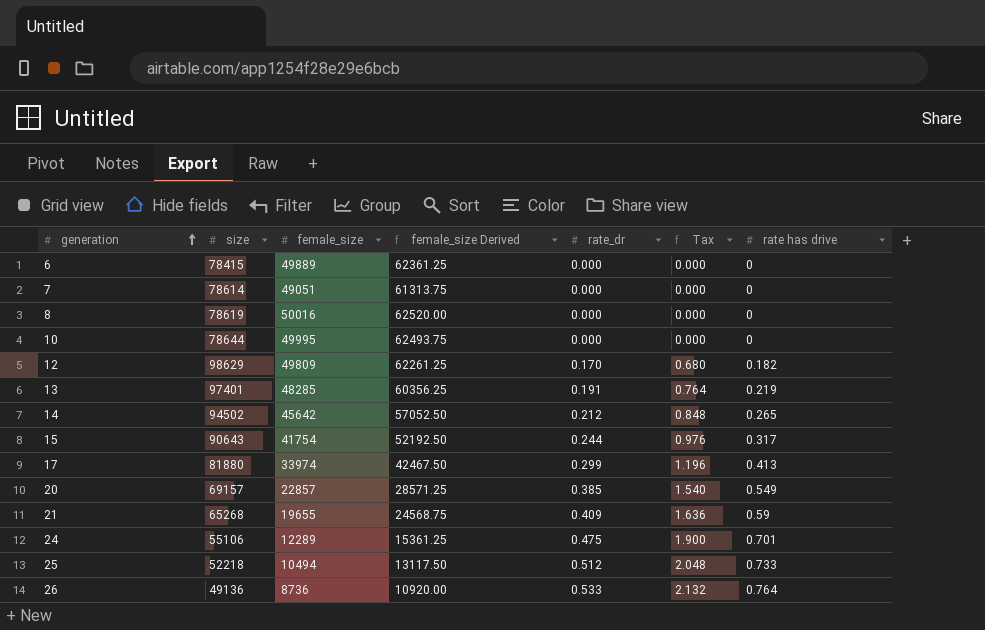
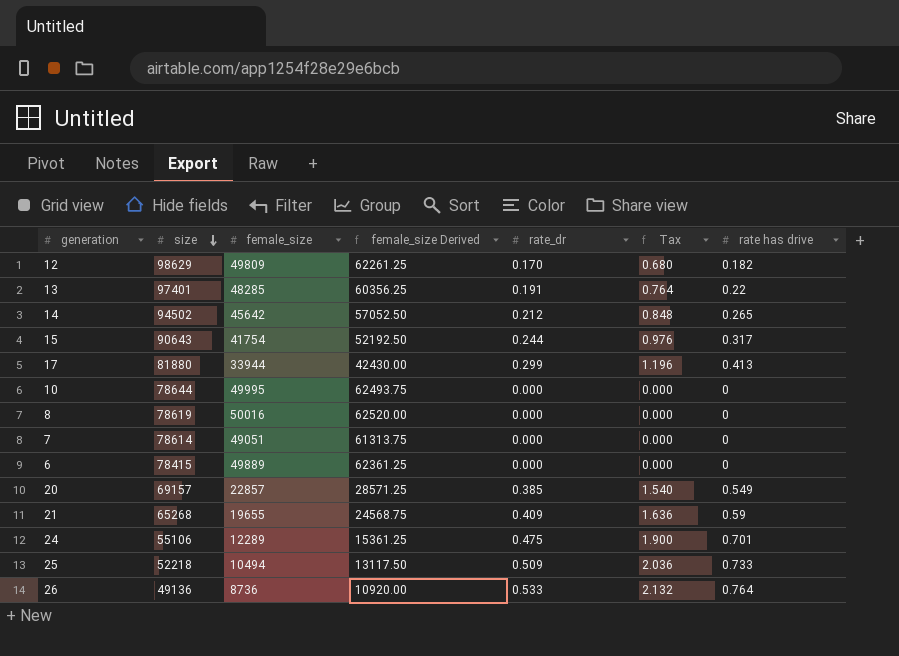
row order: generation ascending -> size descending
13 | rate has drive: 0.219 -> 0.22
17 | female_size: 33974 -> 33944
17 | female_size Derived: 42467.50 -> 42430.00
25 | rate_dr: 0.512 -> 0.509
25 | Tax: 2.048 -> 2.036

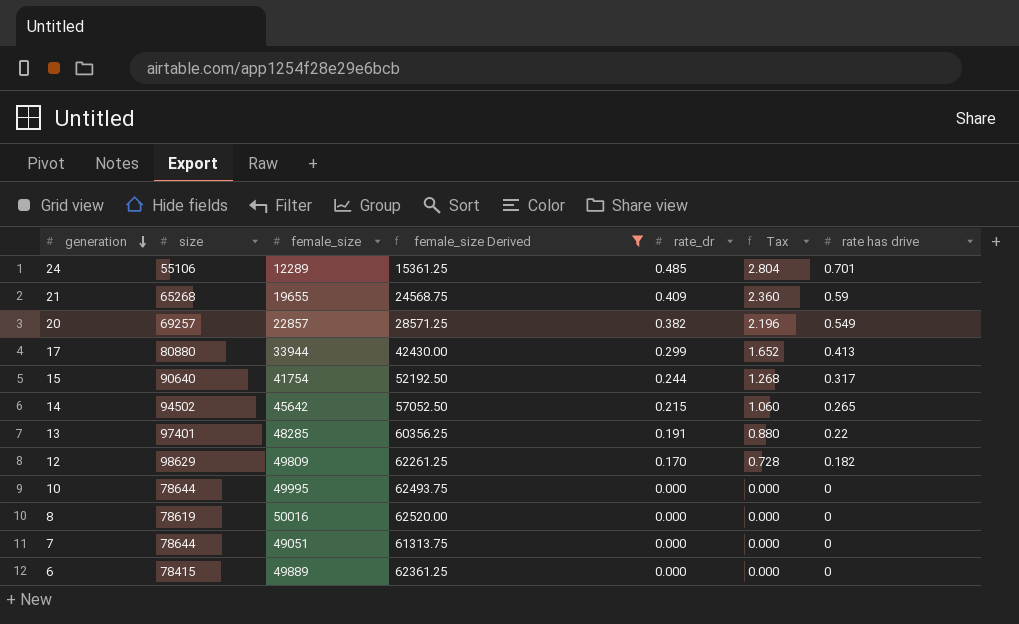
filter: none -> female_size Derived >= 15361.25
row order: size descending -> generation descending
column Tax | formula: [rate_dr] * 4 -> [rate has drive] * 4
24 | rate_dr: 0.475 -> 0.485
20 | size: 69157 -> 69257
20 | rate_dr: 0.385 -> 0.382
17 | size: 81880 -> 80880
15 | size: 90643 -> 90640
14 | rate_dr: 0.212 -> 0.215
7 | size: 78614 -> 78644

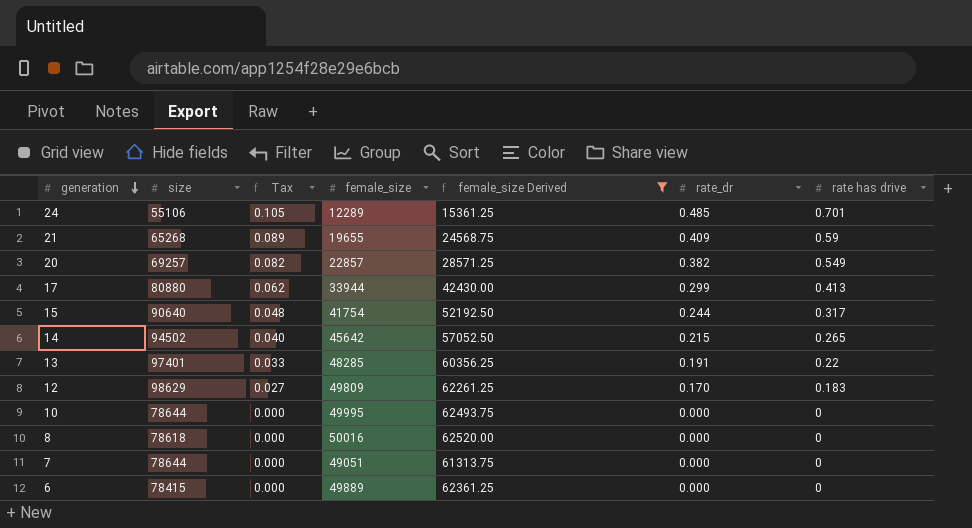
column Tax | formula: [rate has drive] * 4 -> [rate has drive] * 0.15
column Tax | position: 6 -> 3
12 | rate has drive: 0.182 -> 0.183
8 | size: 78619 -> 78618

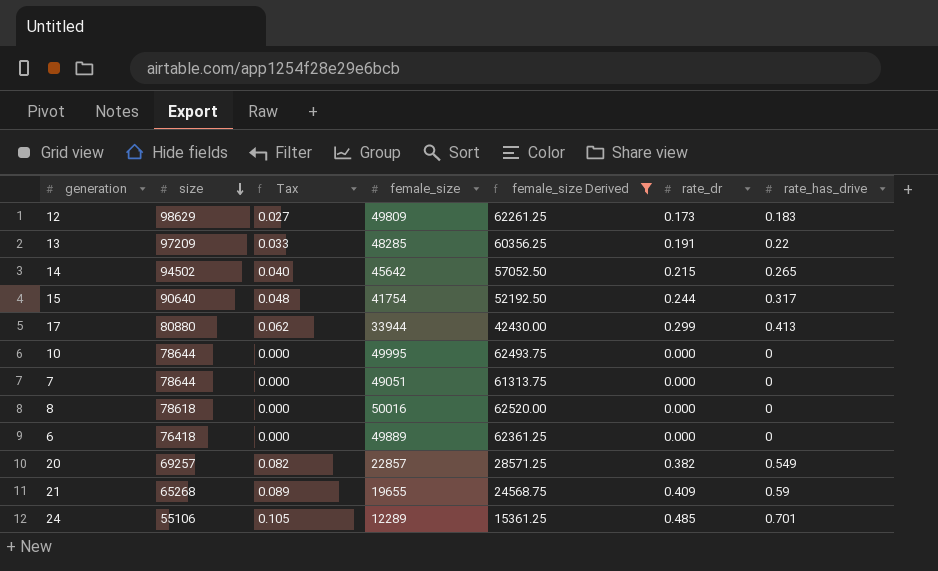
row order: generation descending -> size descending
column name: rate has drive -> rate_has_drive
12 | rate_dr: 0.170 -> 0.173
13 | size: 97401 -> 97209
6 | size: 78415 -> 76418

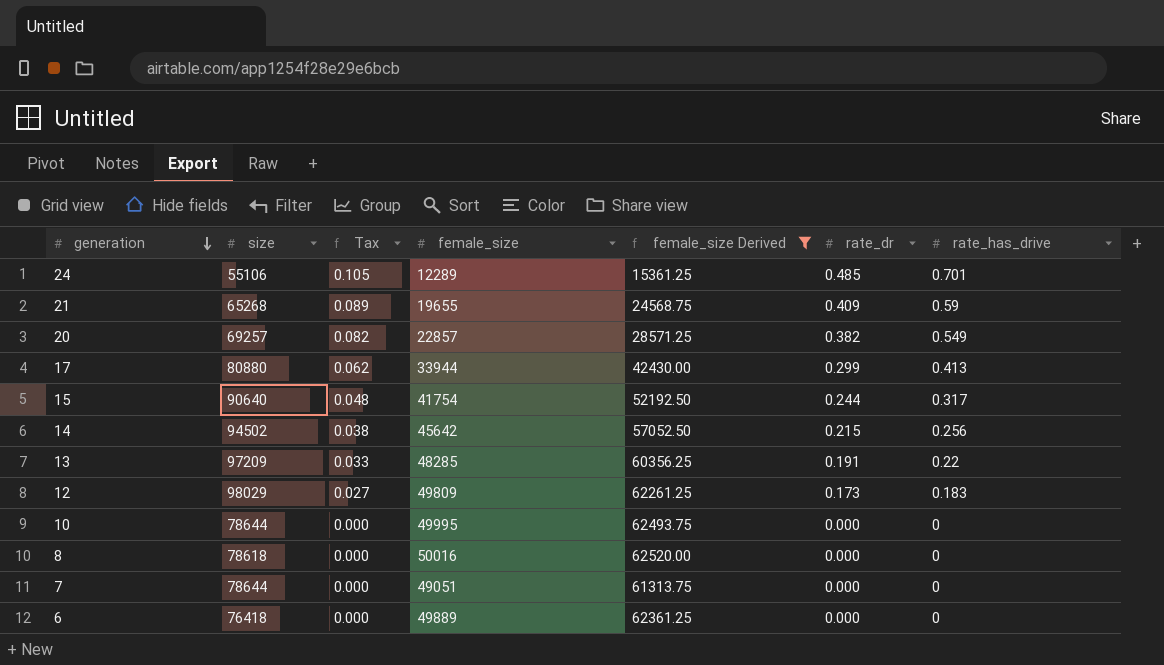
row order: size descending -> generation descending
14 | Tax: 0.040 -> 0.038
14 | rate_has_drive: 0.265 -> 0.256
12 | size: 98629 -> 98029

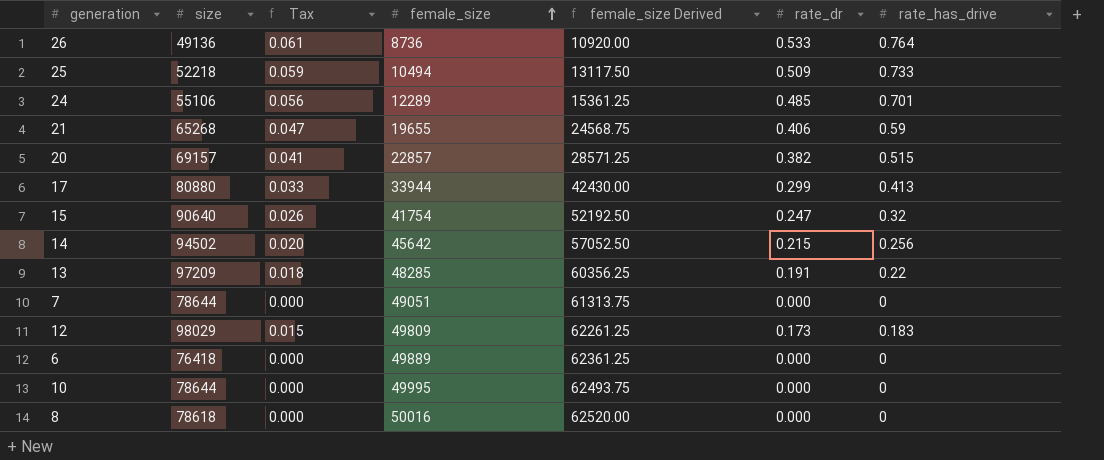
filter: female_size Derived >= 15361.25 -> none
row order: generation descending -> female_size ascending
column Tax | formula: [rate_has_drive] * 0.15 -> [rate_has_drive] * 0.08
21 | rate_dr: 0.409 -> 0.406
20 | size: 69257 -> 69157
20 | rate_has_drive: 0.549 -> 0.515
15 | rate_dr: 0.244 -> 0.247
15 | rate_has_drive: 0.317 -> 0.32

